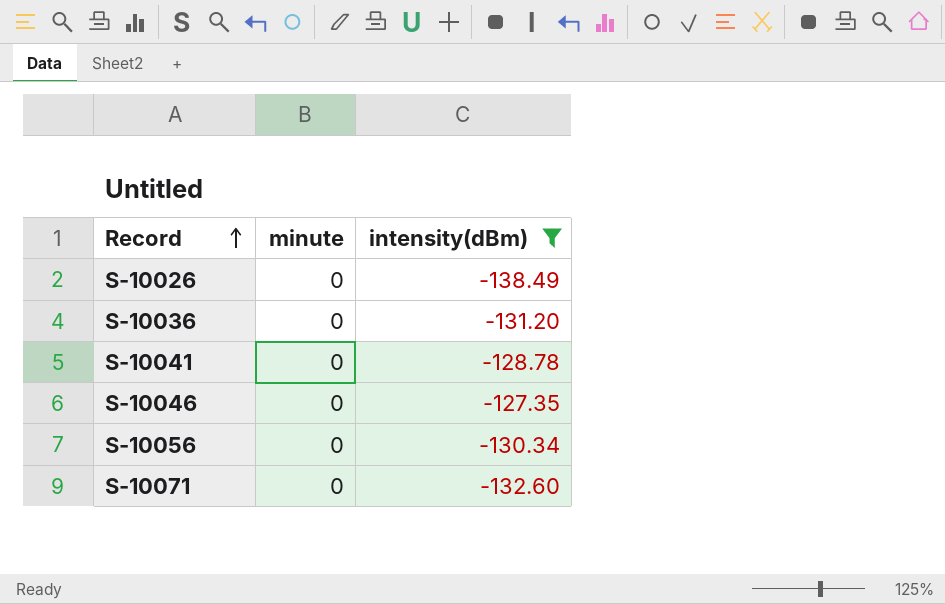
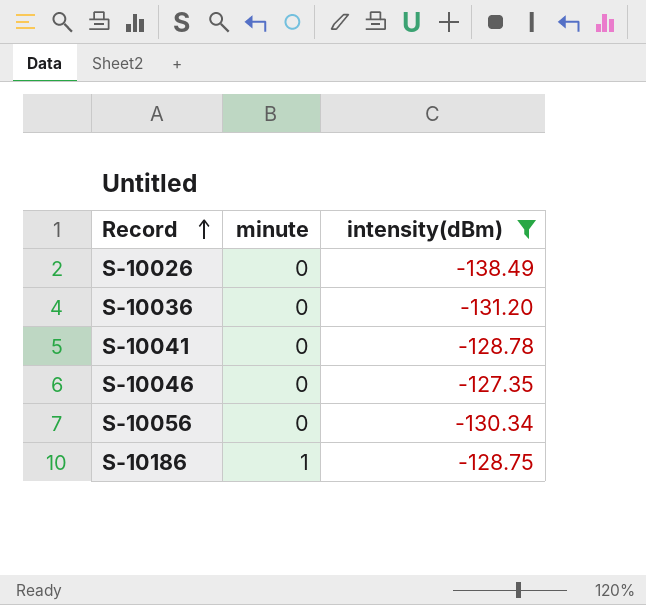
row S-10071: 0 | -132.60 -> none
row S-10186: none -> 1 | -128.75

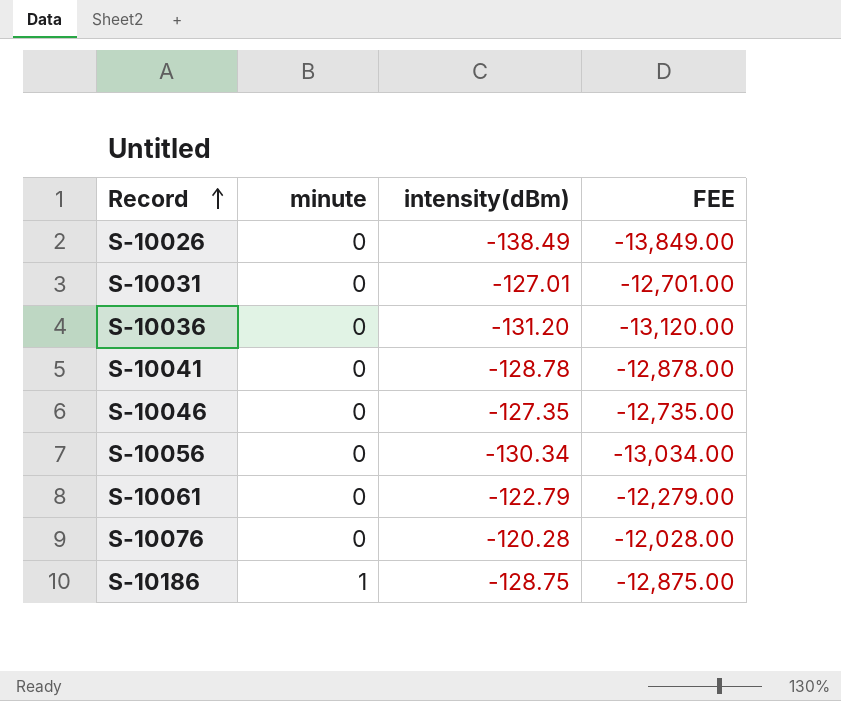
filter: intensity(dBm) <= -127.35 -> none
column FEE | formula: none -> [intensity(dBm)] * 100

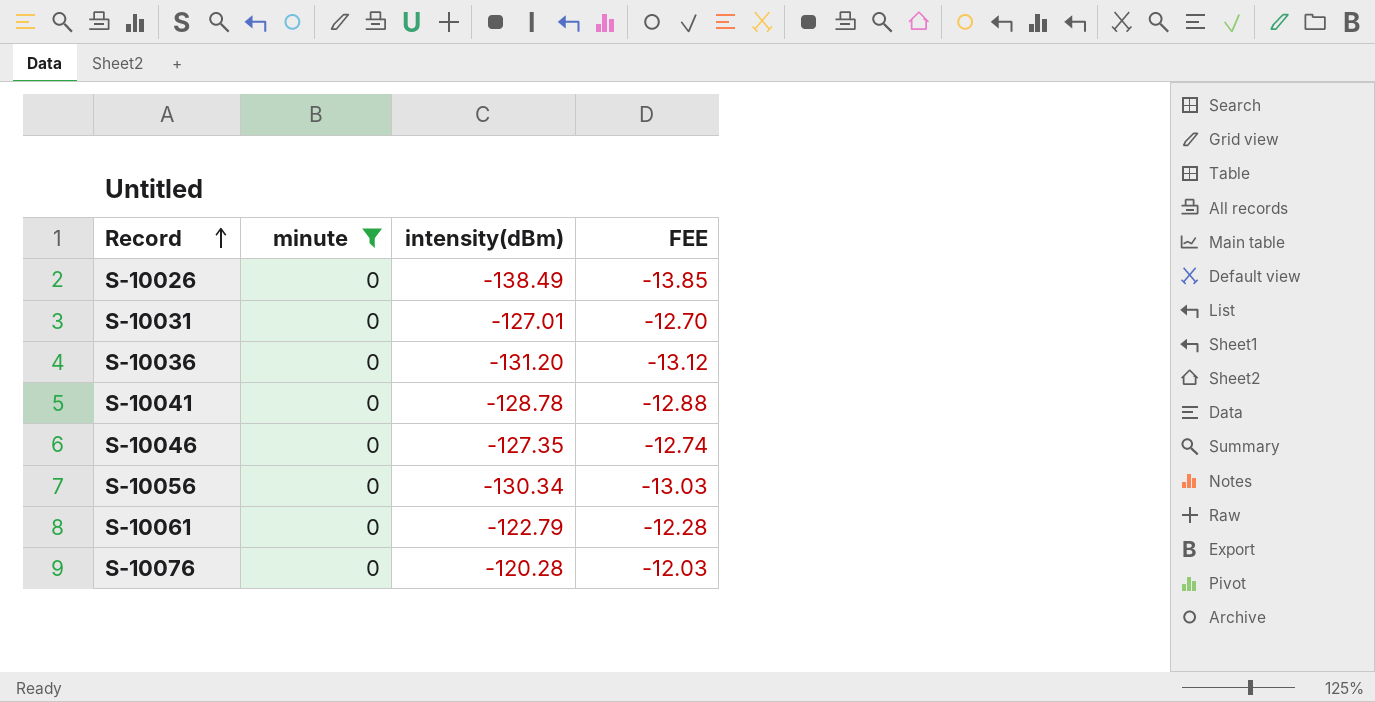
filter: none -> minute = 0
column FEE | formula: [intensity(dBm)] * 100 -> [intensity(dBm)] * 0.1

